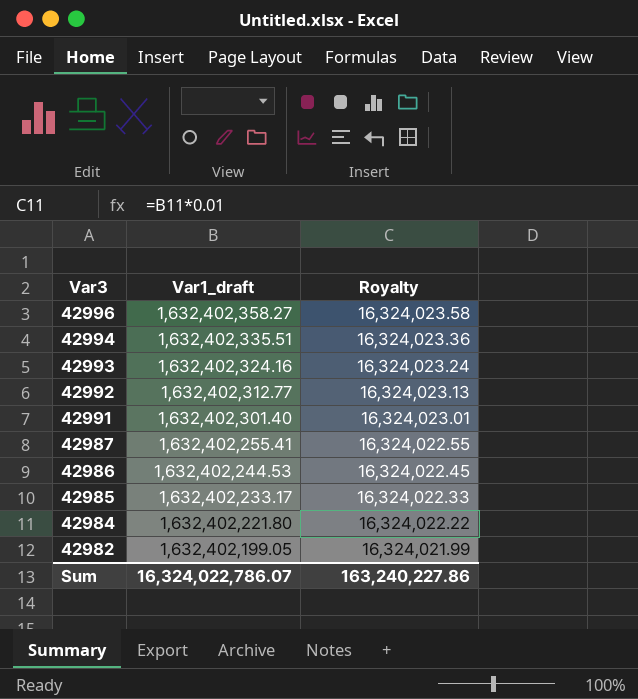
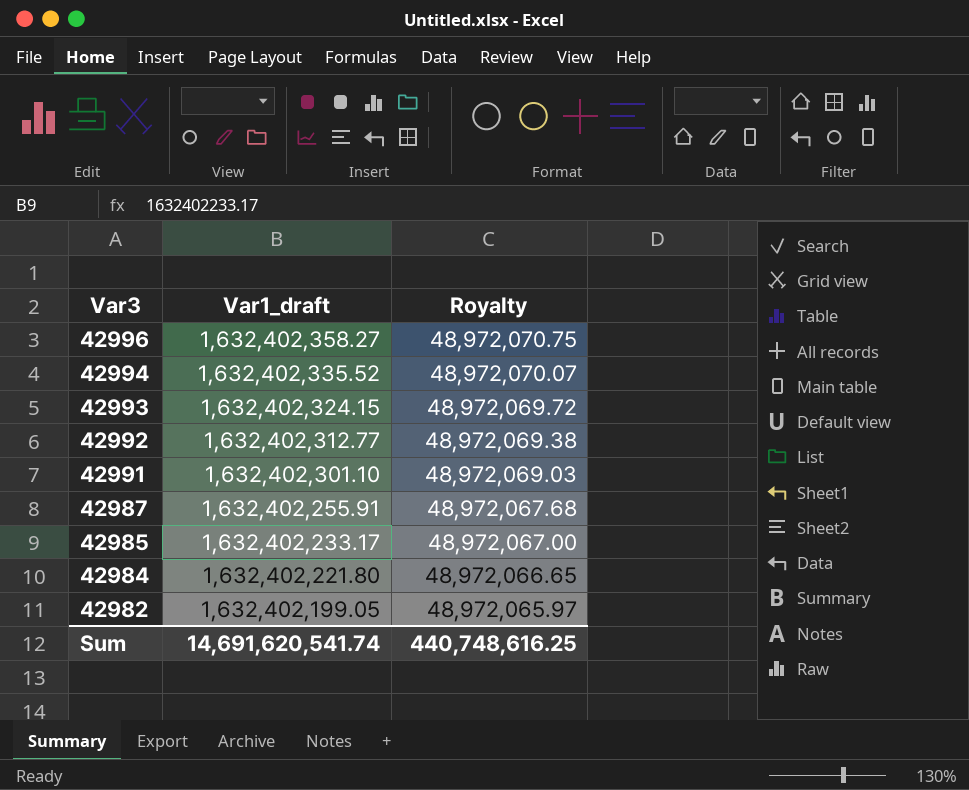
column Royalty | formula: [Var1_draft] * 0.01 -> [Var1_draft] * 0.03
row 42986: 1,632,402,244.53 | 16,324,022.45 -> none
42994 | Var1_draft: 1,632,402,335.51 -> 1,632,402,335.52
42993 | Var1_draft: 1,632,402,324.16 -> 1,632,402,324.15
42991 | Var1_draft: 1,632,402,301.40 -> 1,632,402,301.10
42987 | Var1_draft: 1,632,402,255.41 -> 1,632,402,255.91
Sum | Var1_draft: 16,324,022,786.07 -> 14,691,620,541.74
Sum | Royalty: 163,240,227.86 -> 440,748,616.25

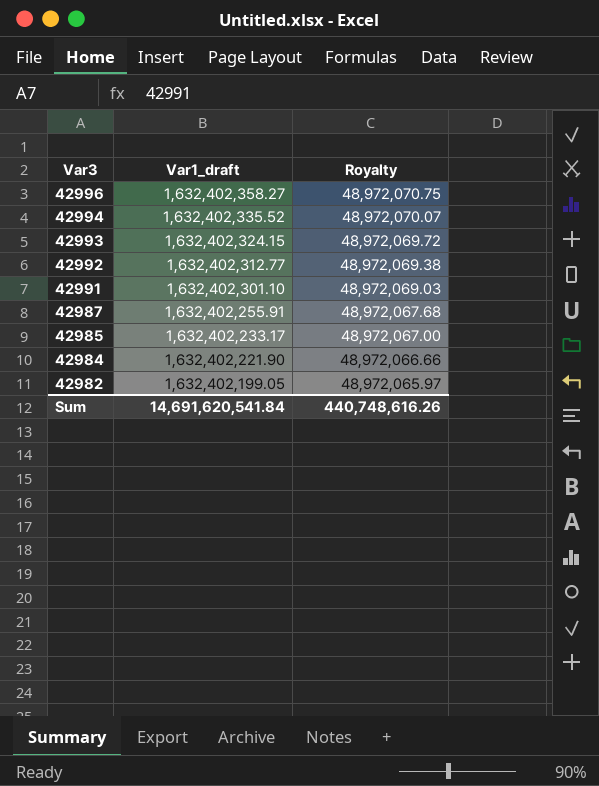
42984 | Var1_draft: 1,632,402,221.80 -> 1,632,402,221.90
42984 | Royalty: 48,972,066.65 -> 48,972,066.66
Sum | Var1_draft: 14,691,620,541.74 -> 14,691,620,541.84
Sum | Royalty: 440,748,616.25 -> 440,748,616.26

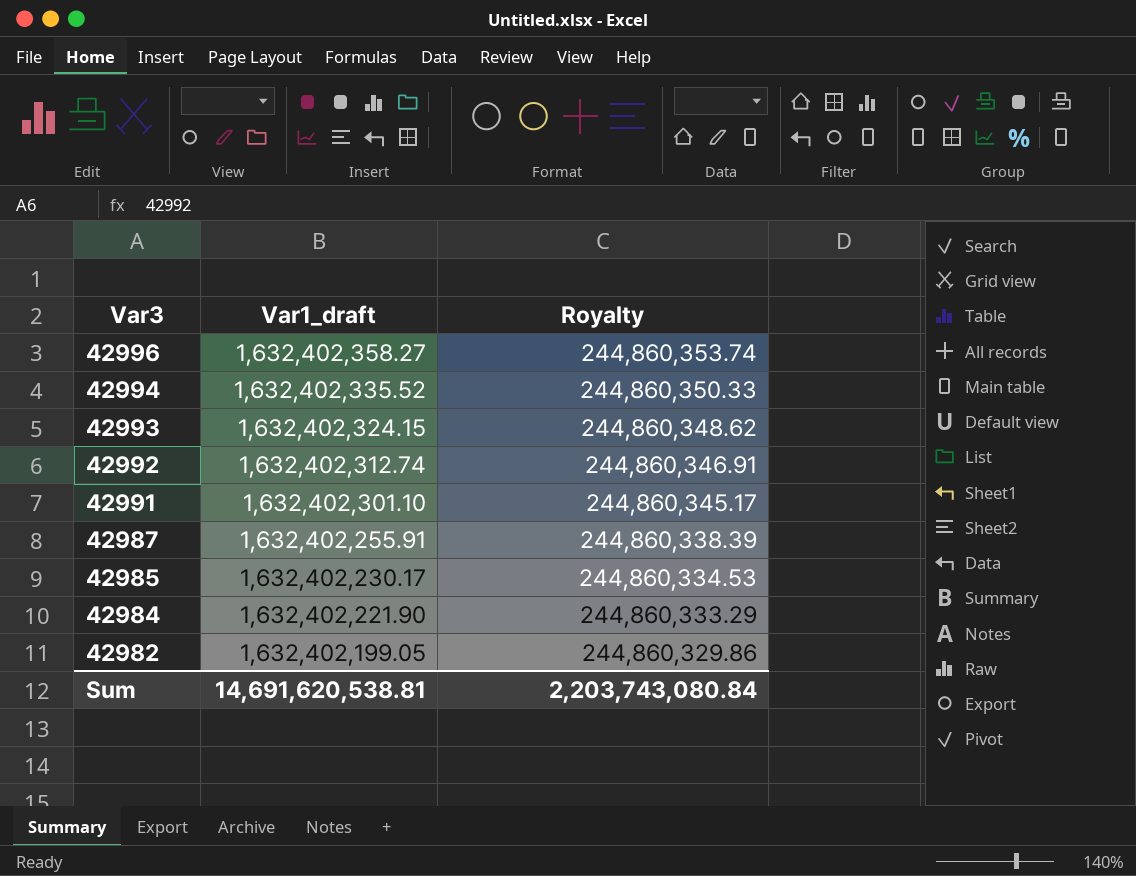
column Royalty | formula: [Var1_draft] * 0.03 -> [Var1_draft] * 0.15
42992 | Var1_draft: 1,632,402,312.77 -> 1,632,402,312.74
42985 | Var1_draft: 1,632,402,233.17 -> 1,632,402,230.17
Sum | Var1_draft: 14,691,620,541.84 -> 14,691,620,538.81
Sum | Royalty: 440,748,616.26 -> 2,203,743,080.84

